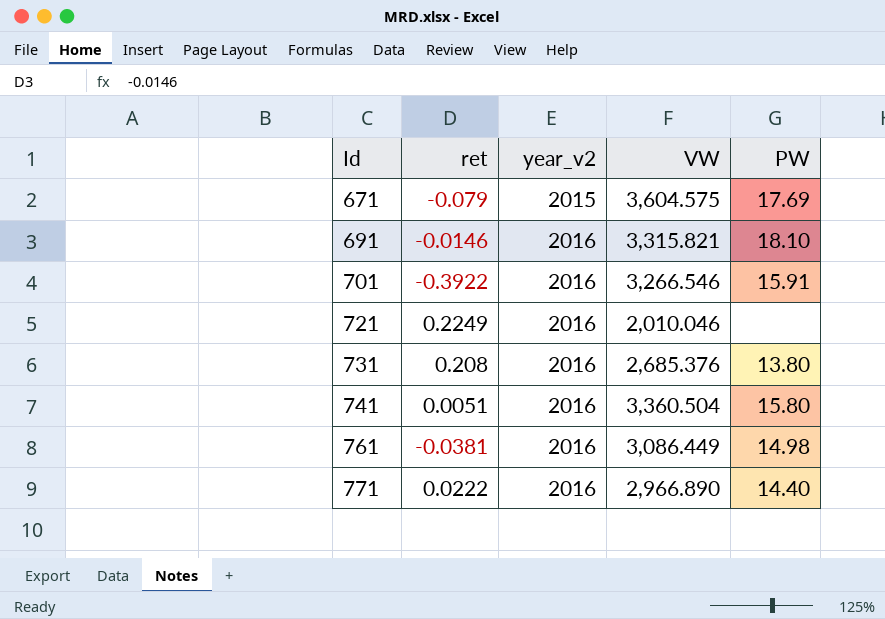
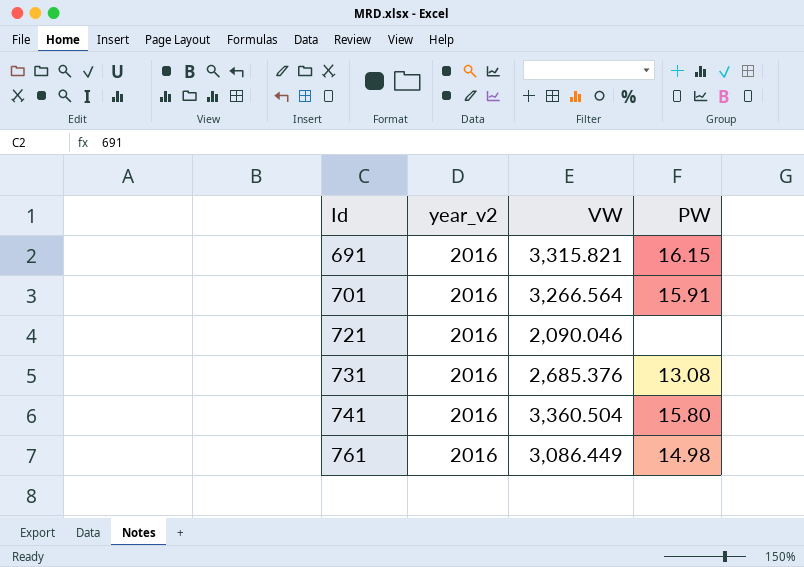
column ret | position: 2 -> none
row 671: -0.079 | 2015 | 3,604.575 | 17.69 -> none
row 771: 0.0222 | 2016 | 2,966.890 | 14.40 -> none
691 | PW: 18.10 -> 16.15
701 | VW: 3,266.546 -> 3,266.564
721 | VW: 2,010.046 -> 2,090.046
731 | PW: 13.80 -> 13.08

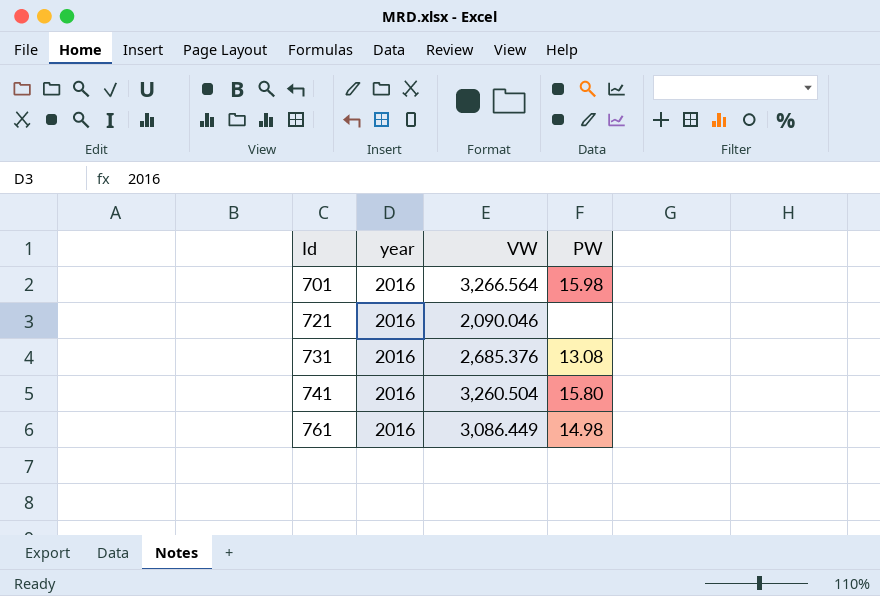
column name: year_v2 -> year
row 691: 2016 | 3,315.821 | 16.15 -> none
701 | PW: 15.91 -> 15.98
741 | VW: 3,360.504 -> 3,260.504

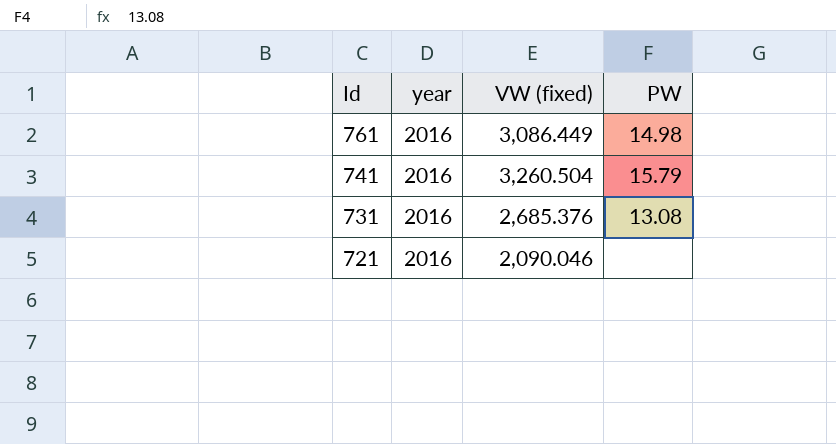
row order: Id ascending -> Id descending
column name: VW -> VW (fixed)
row 701: 2016 | 3,266.564 | 15.98 -> none
741 | PW: 15.80 -> 15.79

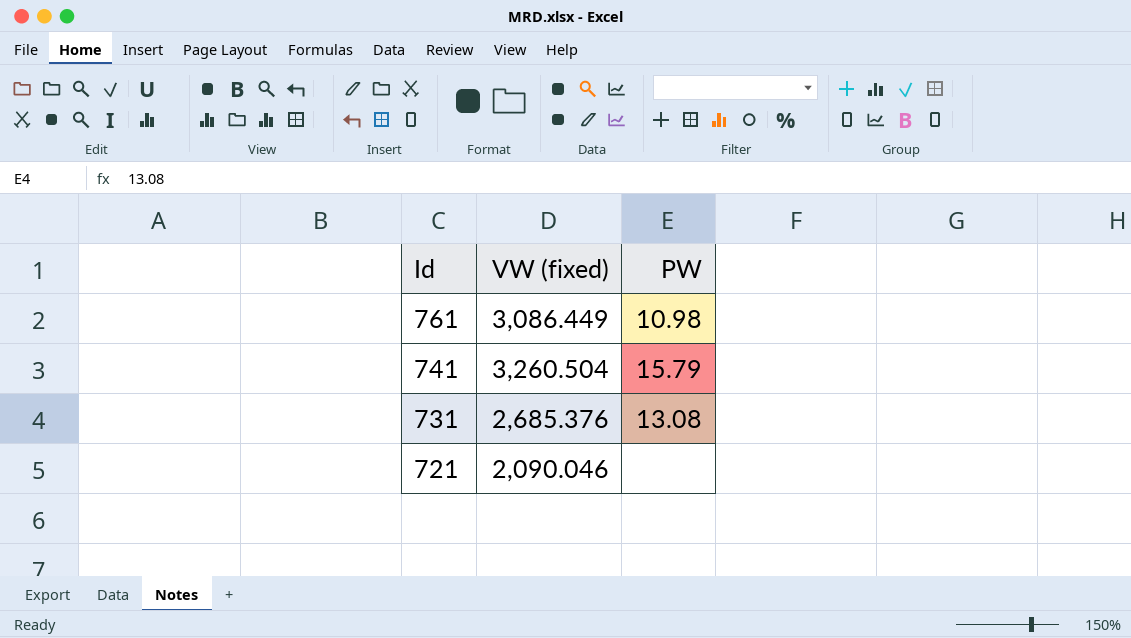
column year | position: 2 -> none
761 | PW: 14.98 -> 10.98

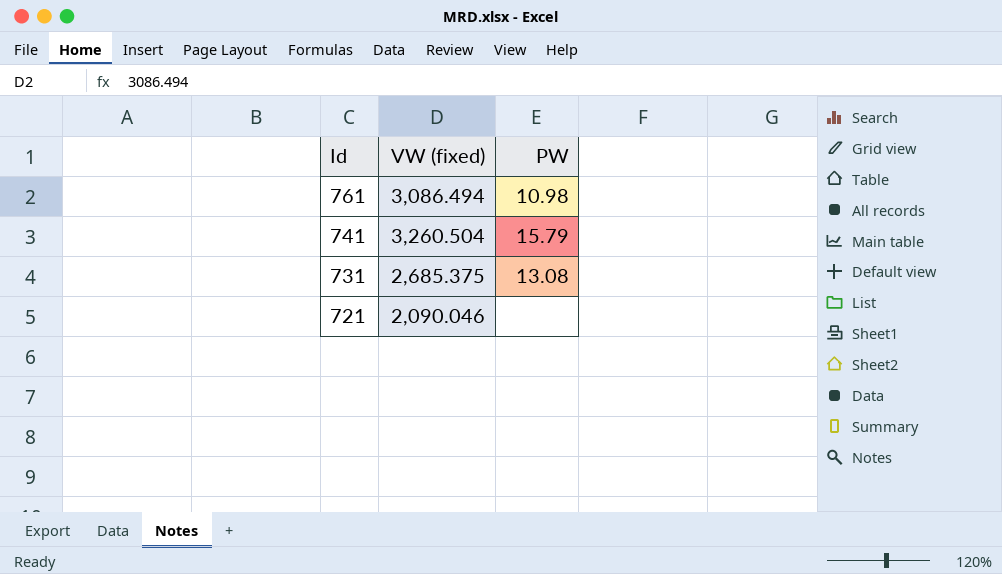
761 | VW (fixed): 3,086.449 -> 3,086.494
731 | VW (fixed): 2,685.376 -> 2,685.375

